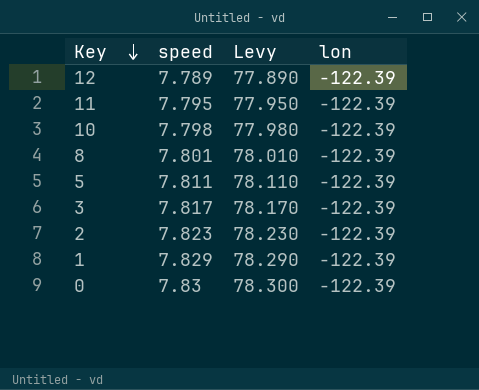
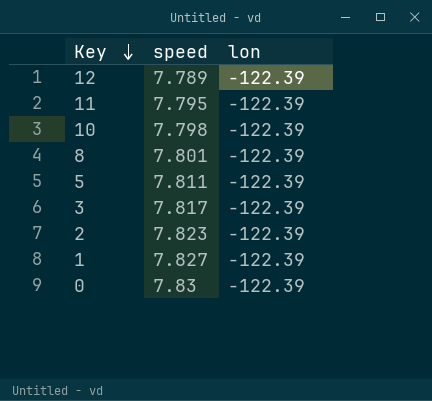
column Levy | formula: [speed] * 10 -> none
1 | speed: 7.829 -> 7.827

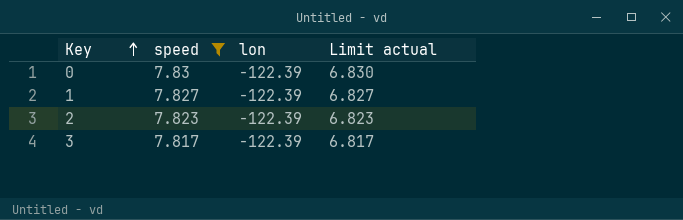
filter: none -> speed >= 7.817
row order: Key descending -> Key ascending
column Limit actual | formula: none -> [speed] - 1

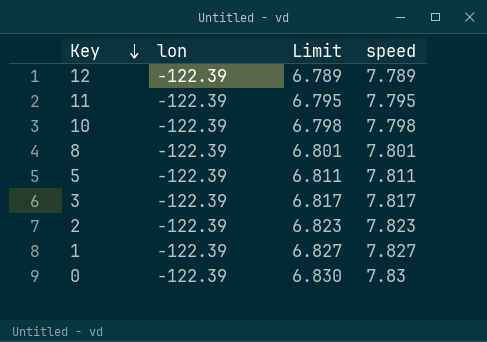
filter: speed >= 7.817 -> none
row order: Key ascending -> Key descending
column name: Limit actual -> Limit
column speed | position: 2 -> 4

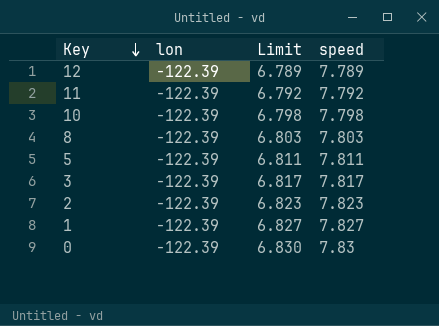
11 | Limit: 6.795 -> 6.792
11 | speed: 7.795 -> 7.792
8 | Limit: 6.801 -> 6.803
8 | speed: 7.801 -> 7.803

